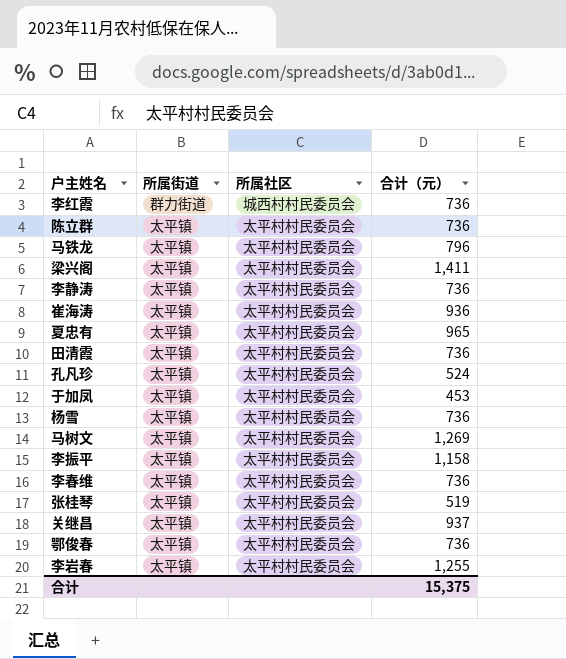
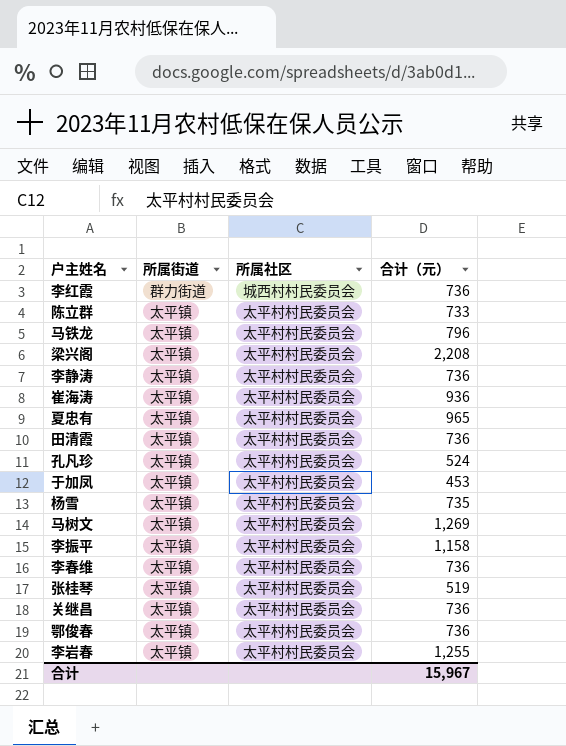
陈立群 | 合计（元）: 736 -> 733
梁兴阁 | 合计（元）: 1,411 -> 2,208
杨雪 | 合计（元）: 736 -> 735
关继昌 | 合计（元）: 937 -> 736
合计 | 合计（元）: 15,375 -> 15,967

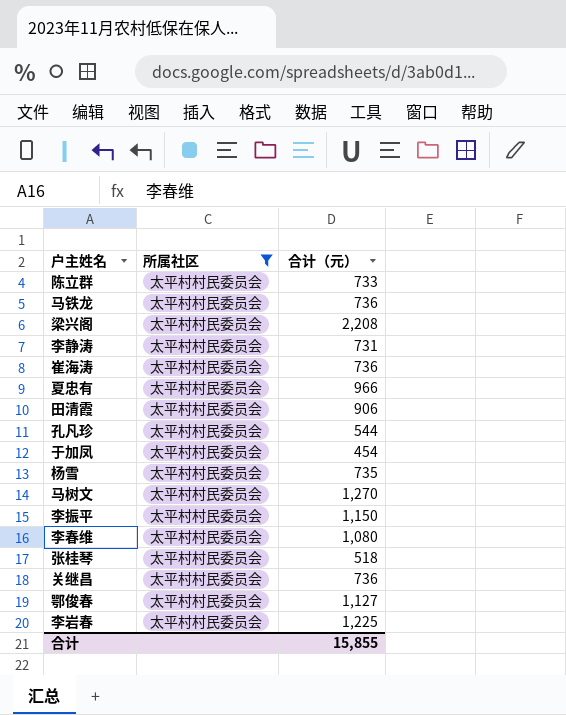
filter: none -> 所属社区 = 太平村村民委员会
column 所属街道 | position: 2 -> none
马铁龙 | 合计（元）: 796 -> 736
李静涛 | 合计（元）: 736 -> 731
崔海涛 | 合计（元）: 936 -> 736
夏忠有 | 合计（元）: 965 -> 966
田清霞 | 合计（元）: 736 -> 906
孔凡珍 | 合计（元）: 524 -> 544
于加凤 | 合计（元）: 453 -> 454
马树文 | 合计（元）: 1,269 -> 1,270
李振平 | 合计（元）: 1,158 -> 1,150
李春维 | 合计（元）: 736 -> 1,080
张桂琴 | 合计（元）: 519 -> 518
鄂俊春 | 合计（元）: 736 -> 1,127
李岩春 | 合计（元）: 1,255 -> 1,225
合计 | 合计（元）: 15,967 -> 15,855

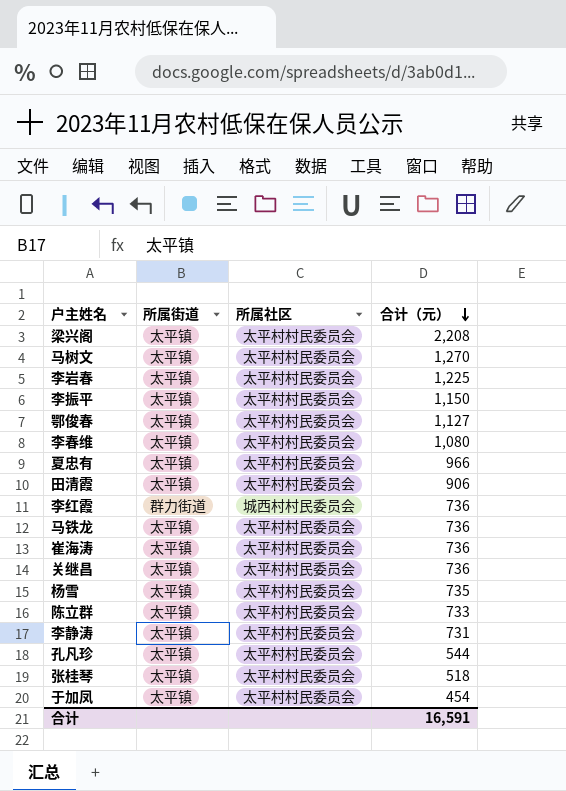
filter: 所属社区 = 太平村村民委员会 -> none
row order: none -> 合计（元） descending
column 所属街道 | position: none -> 2
合计 | 合计（元）: 15,855 -> 16,591

